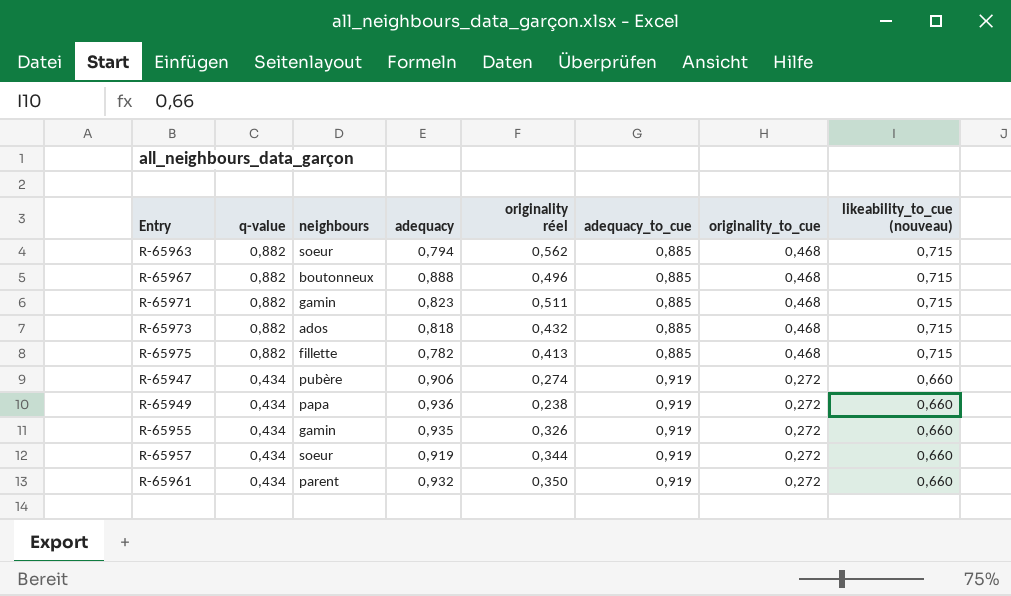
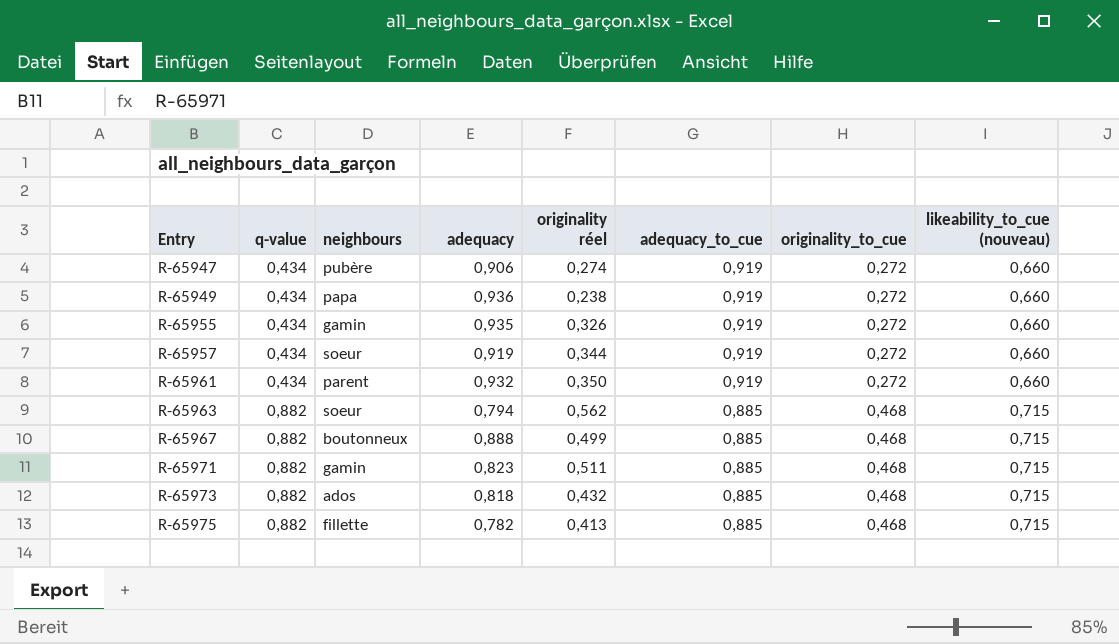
row order: q-value descending -> Entry ascending
R-65967 | originality réel: 0,496 -> 0,499

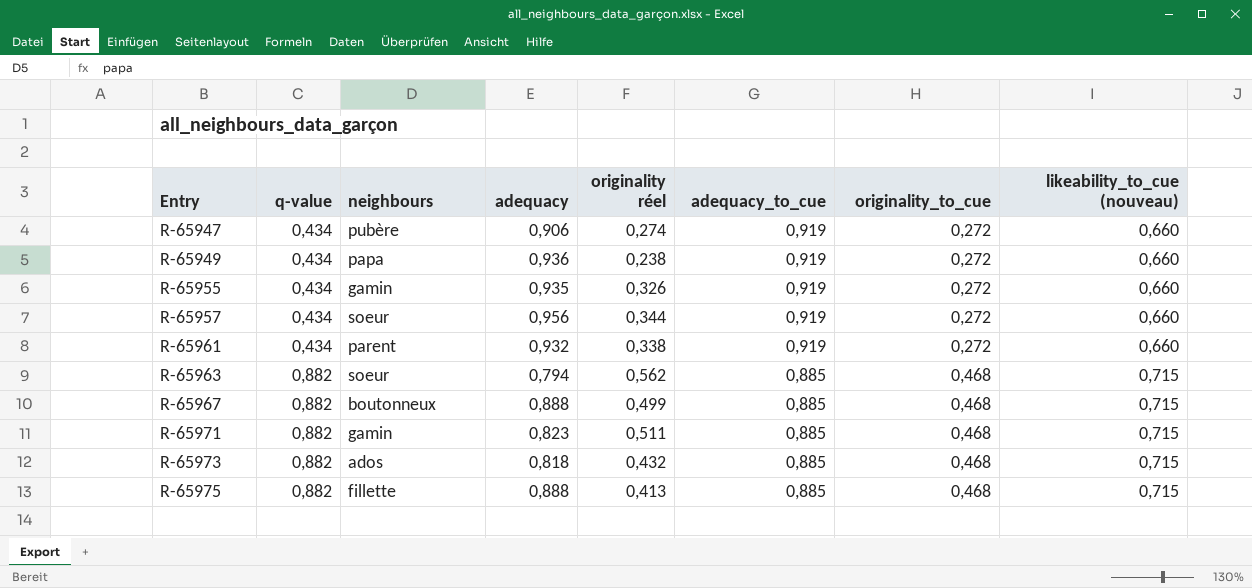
R-65957 | adequacy: 0,919 -> 0,956
R-65961 | originality réel: 0,350 -> 0,338
R-65975 | adequacy: 0,782 -> 0,888

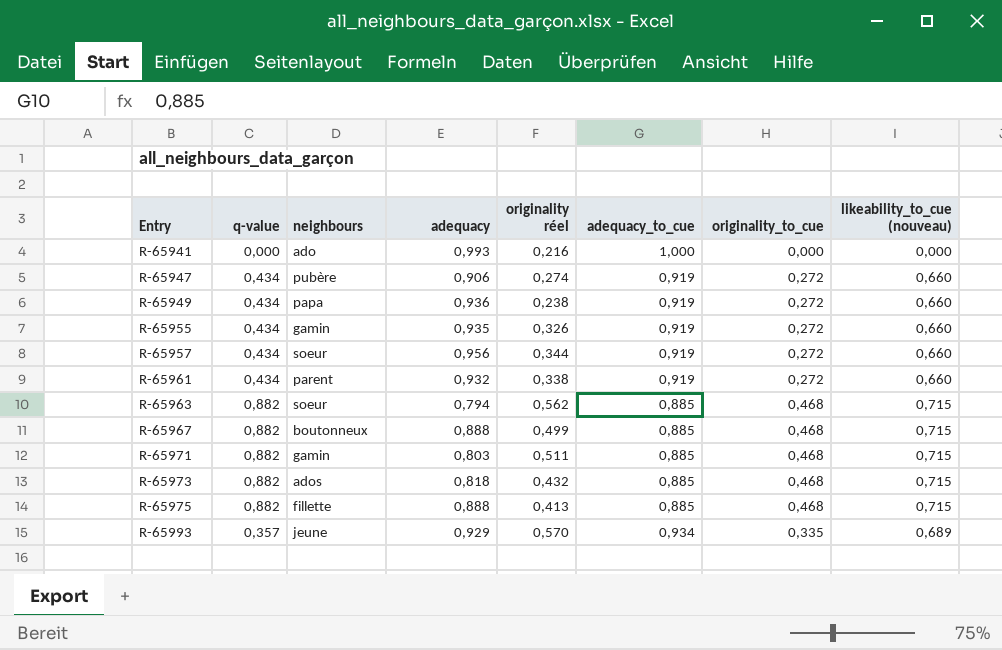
row R-65941: none -> 0,000 | ado | 0,993 | 0,216 | 1,000 | 0,000 | 0,000
R-65971 | adequacy: 0,823 -> 0,803
row R-65993: none -> 0,357 | jeune | 0,929 | 0,570 | 0,934 | 0,335 | 0,689

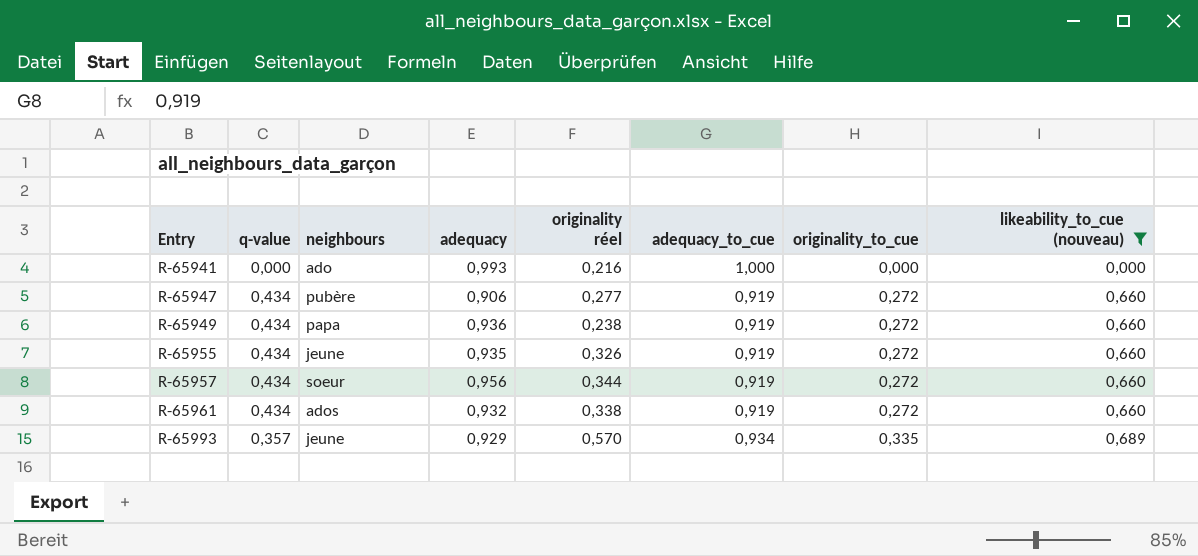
filter: none -> likeability_to_cue (nouveau) != 0,715
R-65947 | originality réel: 0,274 -> 0,277
R-65955 | neighbours: gamin -> jeune
R-65961 | neighbours: parent -> ados

